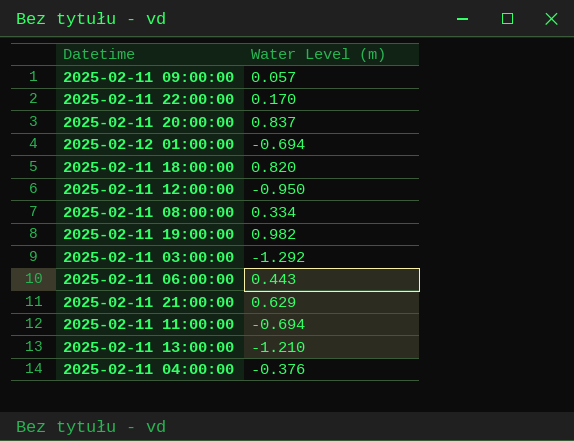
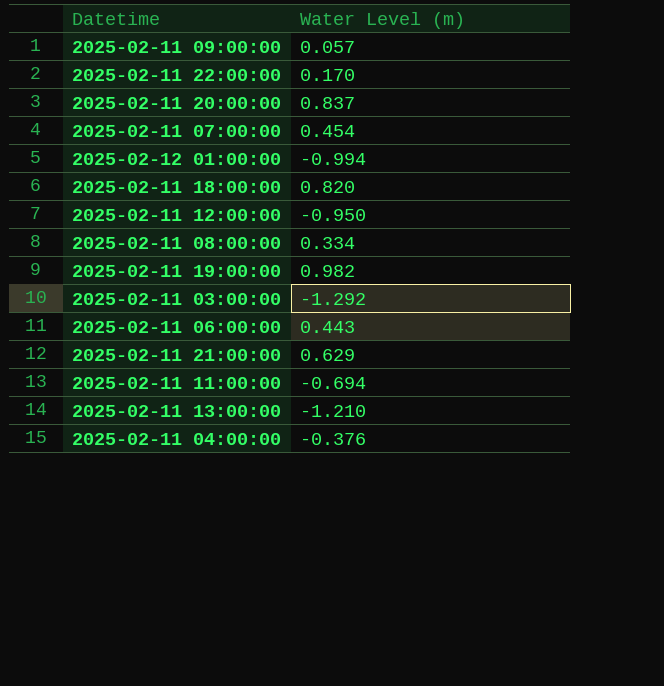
row 2025-02-11 07:00:00: none -> 0.454
2025-02-12 01:00:00 | Water Level (m): -0.694 -> -0.994

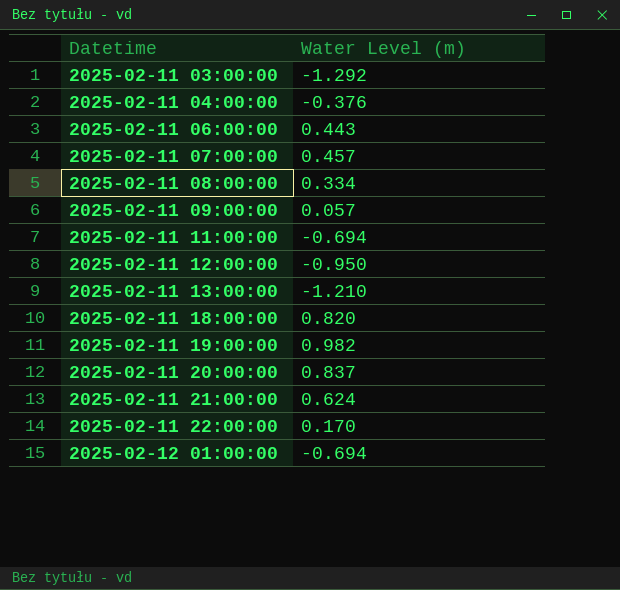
row order: none -> Datetime ascending
2025-02-11 07:00:00 | Water Level (m): 0.454 -> 0.457
2025-02-11 21:00:00 | Water Level (m): 0.629 -> 0.624
2025-02-12 01:00:00 | Water Level (m): -0.994 -> -0.694

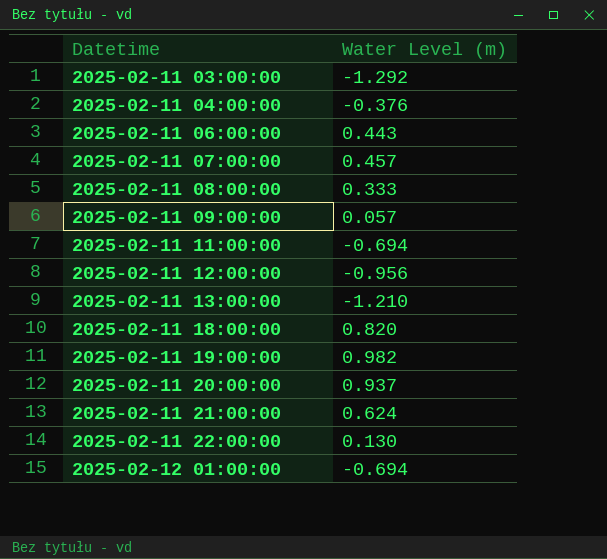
2025-02-11 08:00:00 | Water Level (m): 0.334 -> 0.333
2025-02-11 12:00:00 | Water Level (m): -0.950 -> -0.956
2025-02-11 20:00:00 | Water Level (m): 0.837 -> 0.937
2025-02-11 22:00:00 | Water Level (m): 0.170 -> 0.130

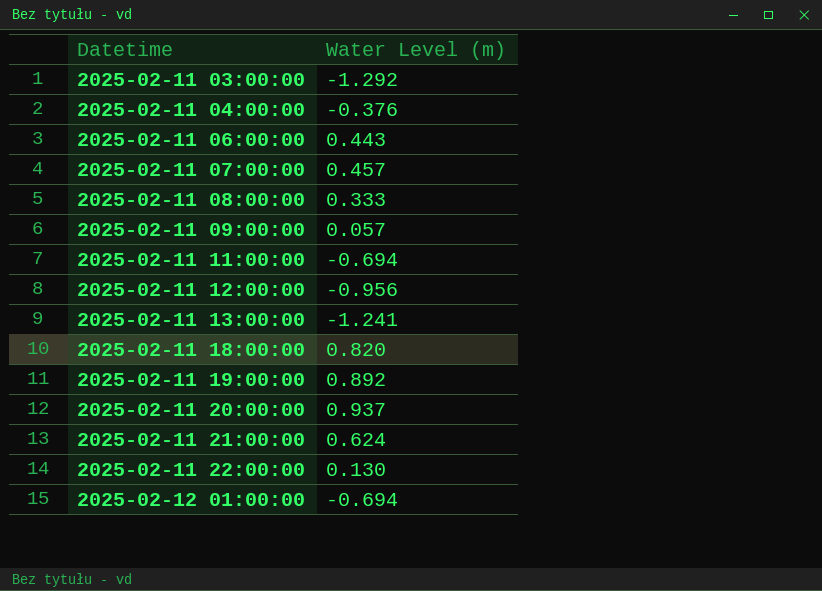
2025-02-11 13:00:00 | Water Level (m): -1.210 -> -1.241
2025-02-11 19:00:00 | Water Level (m): 0.982 -> 0.892

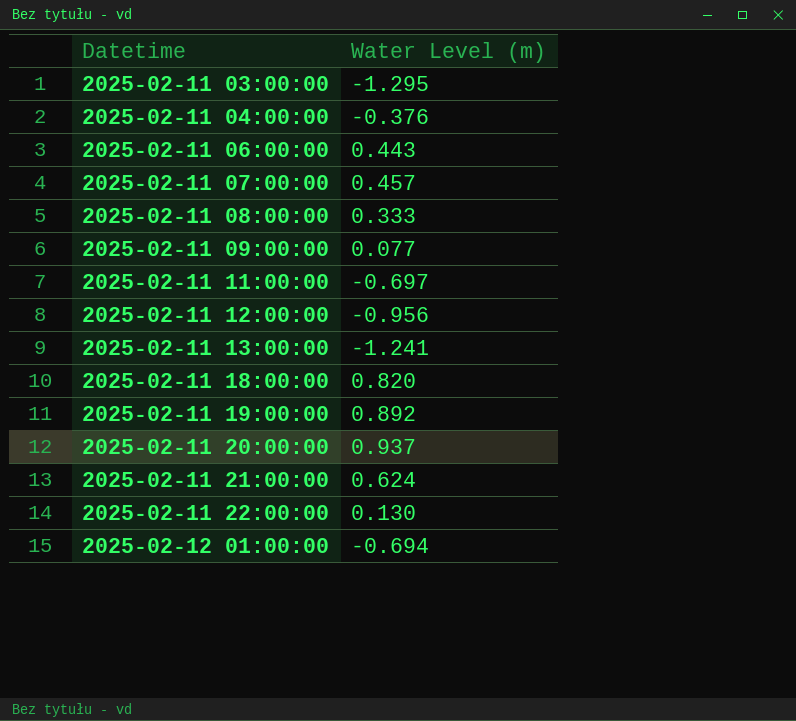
2025-02-11 03:00:00 | Water Level (m): -1.292 -> -1.295
2025-02-11 09:00:00 | Water Level (m): 0.057 -> 0.077
2025-02-11 11:00:00 | Water Level (m): -0.694 -> -0.697

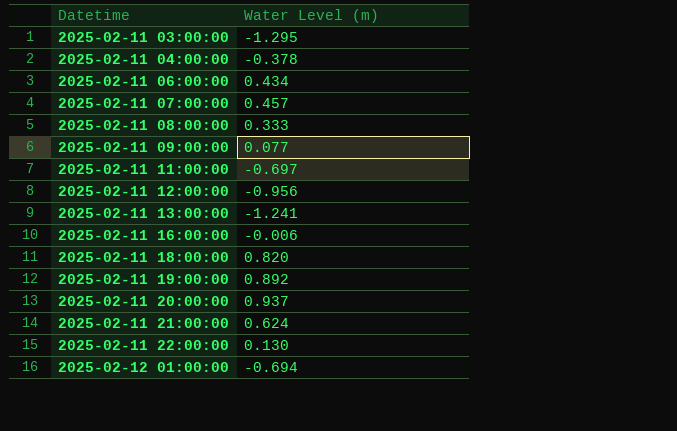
2025-02-11 04:00:00 | Water Level (m): -0.376 -> -0.378
2025-02-11 06:00:00 | Water Level (m): 0.443 -> 0.434
row 2025-02-11 16:00:00: none -> -0.006

